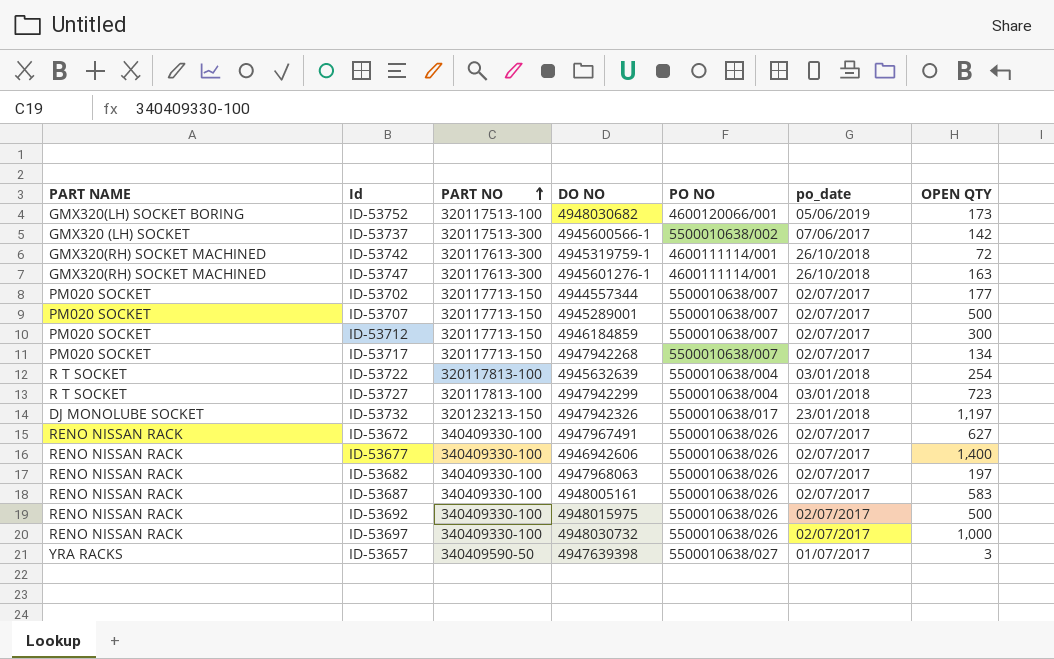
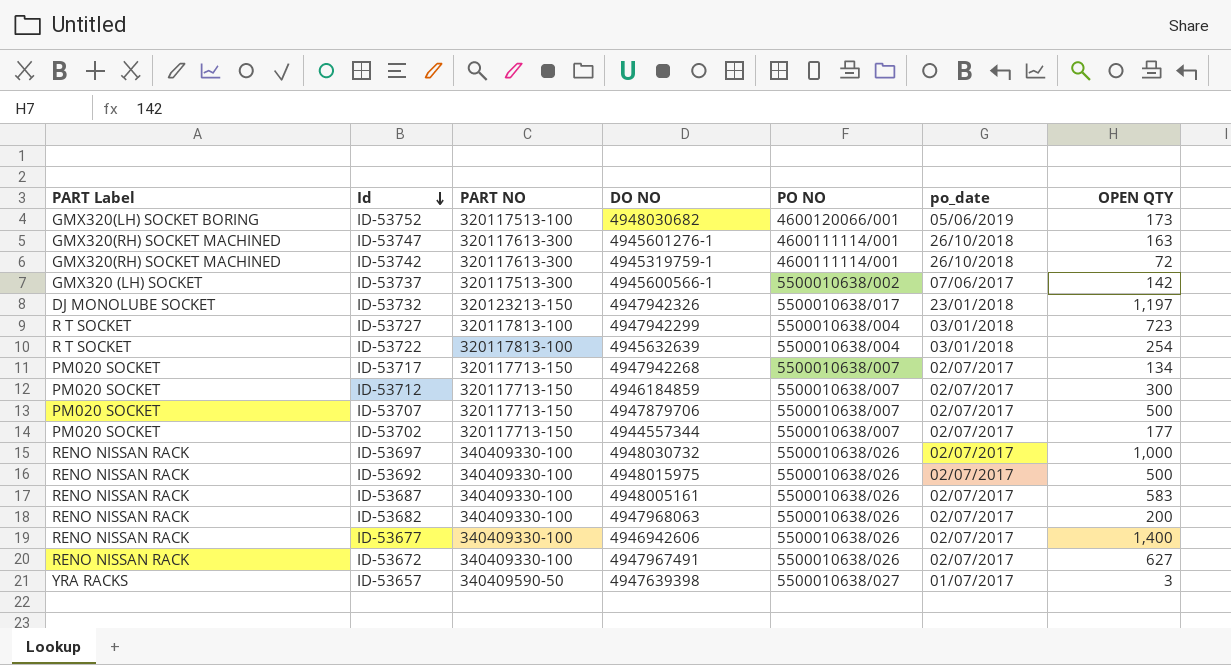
row order: PART NO ascending -> Id descending
column name: PART NAME -> PART Label
ID-53707 | DO NO: 4945289001 -> 4947879706
ID-53682 | OPEN QTY: 197 -> 200

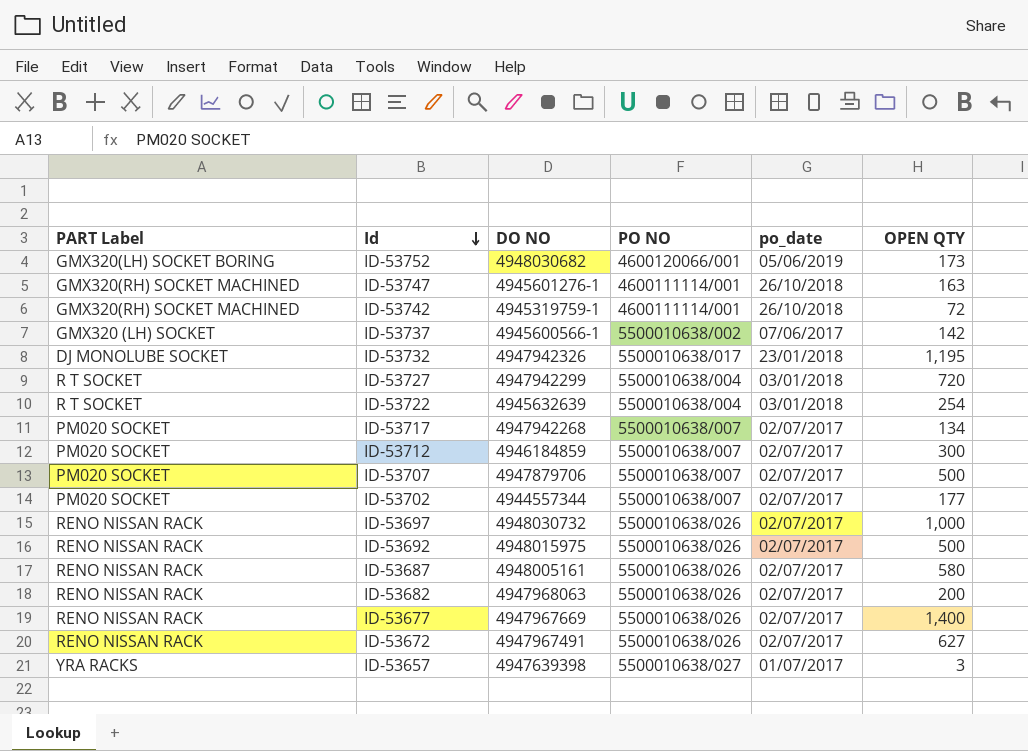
column PART NO | position: 3 -> none
ID-53732 | OPEN QTY: 1,197 -> 1,195
ID-53727 | OPEN QTY: 723 -> 720
ID-53687 | OPEN QTY: 583 -> 580
ID-53677 | DO NO: 4946942606 -> 4947967669

